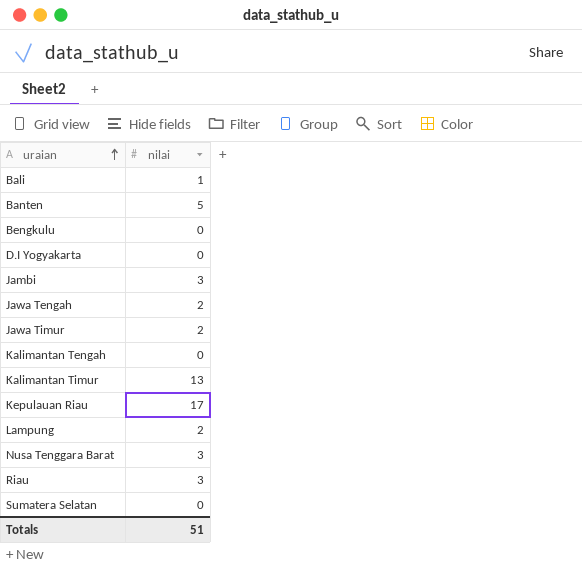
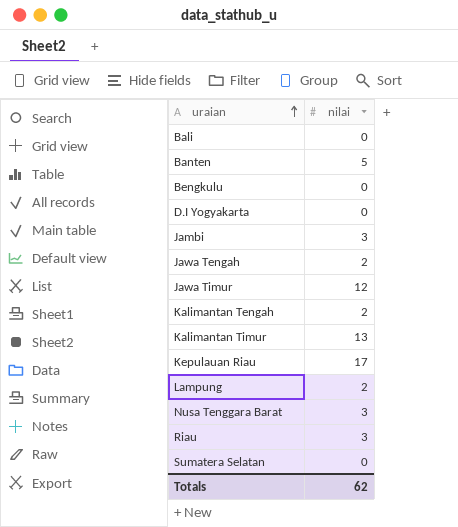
Bali | nilai: 1 -> 0
Jawa Timur | nilai: 2 -> 12
Kalimantan Tengah | nilai: 0 -> 2
Totals | nilai: 51 -> 62

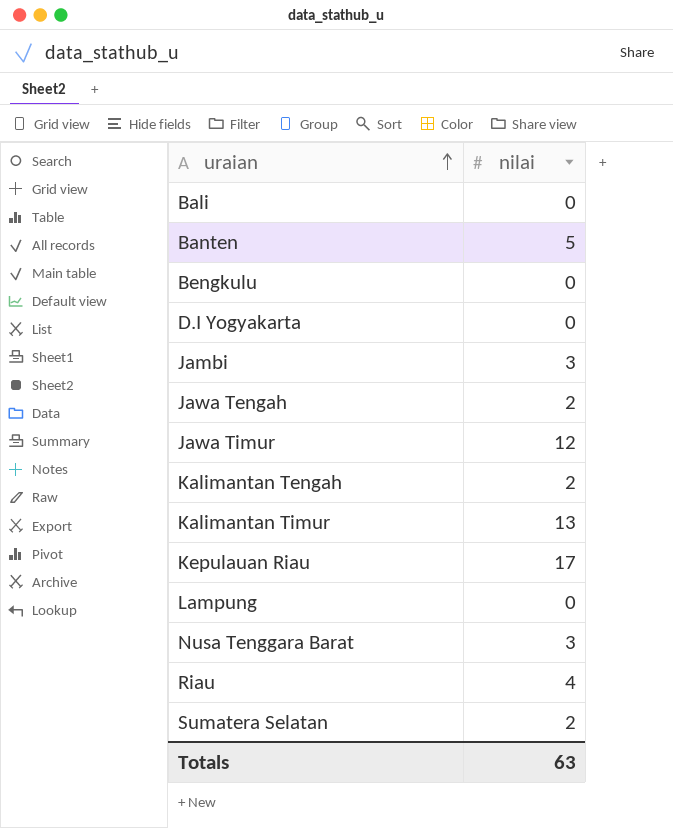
Lampung | nilai: 2 -> 0
Riau | nilai: 3 -> 4
Sumatera Selatan | nilai: 0 -> 2
Totals | nilai: 62 -> 63

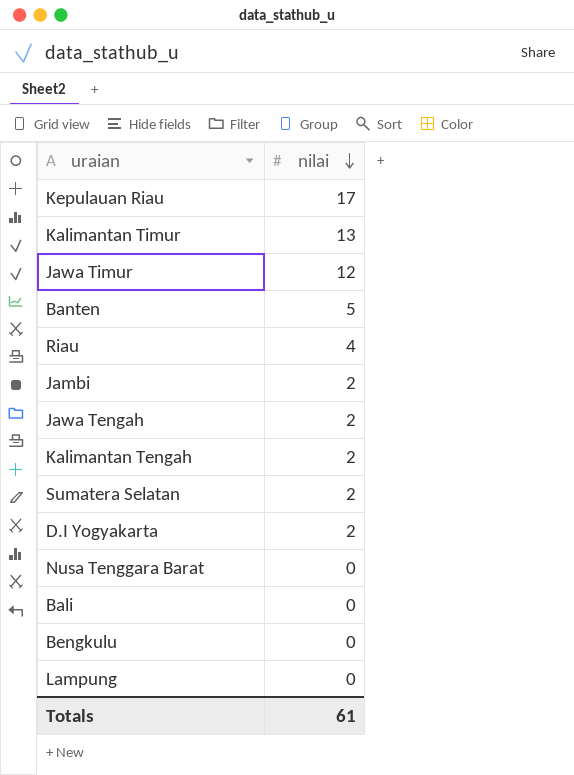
row order: uraian ascending -> nilai descending
Jambi | nilai: 3 -> 2
D.I Yogyakarta | nilai: 0 -> 2
Nusa Tenggara Barat | nilai: 3 -> 0
Totals | nilai: 63 -> 61

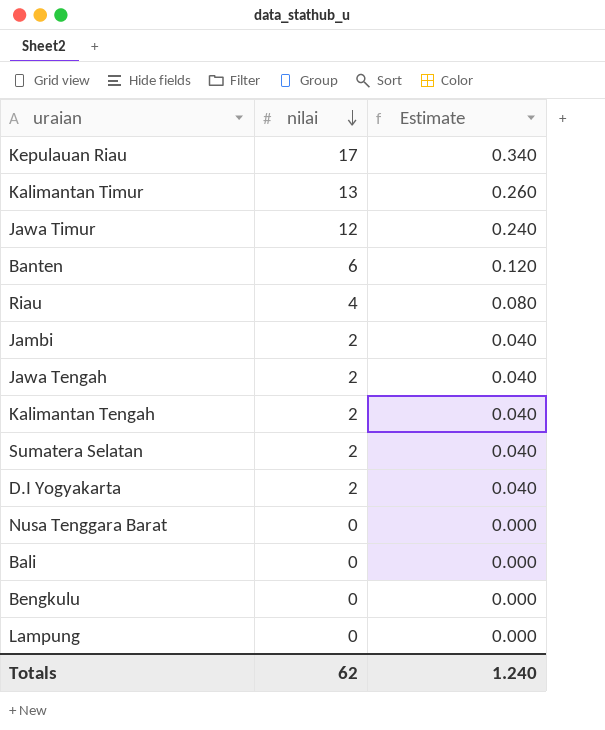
column Estimate | formula: none -> [nilai] * 0.02
Banten | nilai: 5 -> 6
Totals | nilai: 61 -> 62

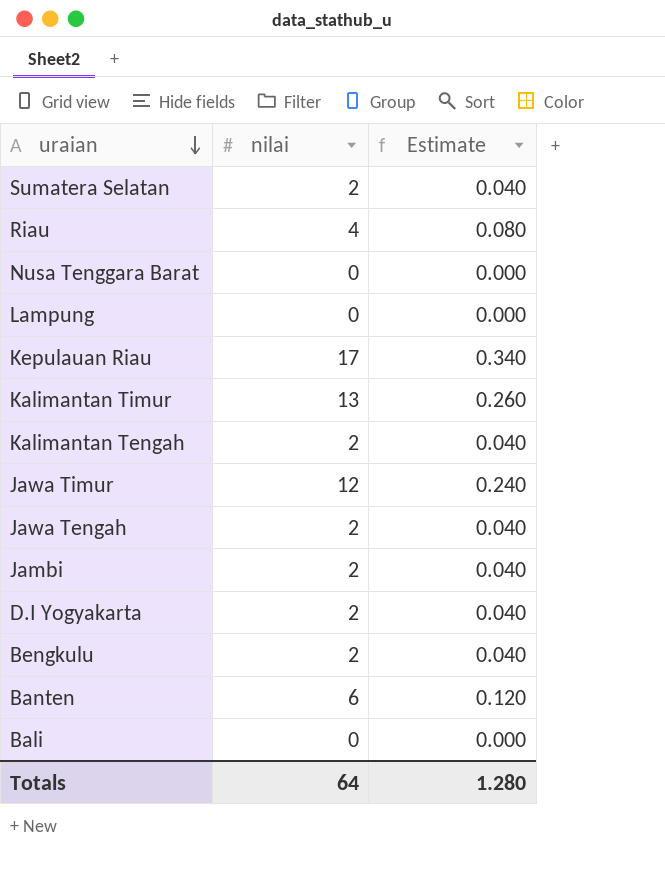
row order: nilai descending -> uraian descending
Bengkulu | nilai: 0 -> 2
Bengkulu | Estimate: 0.000 -> 0.040
Totals | nilai: 62 -> 64
Totals | Estimate: 1.240 -> 1.280

